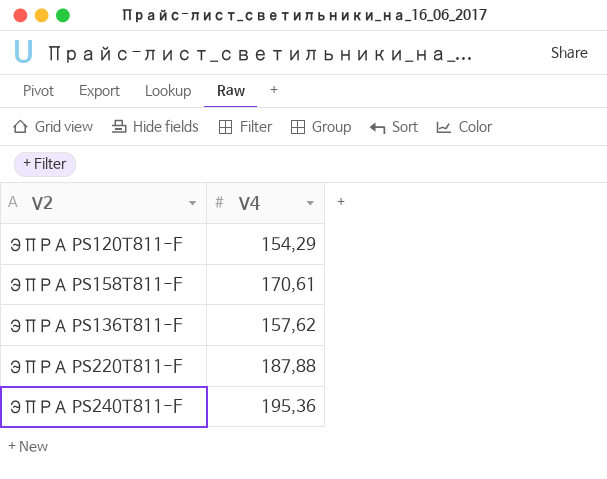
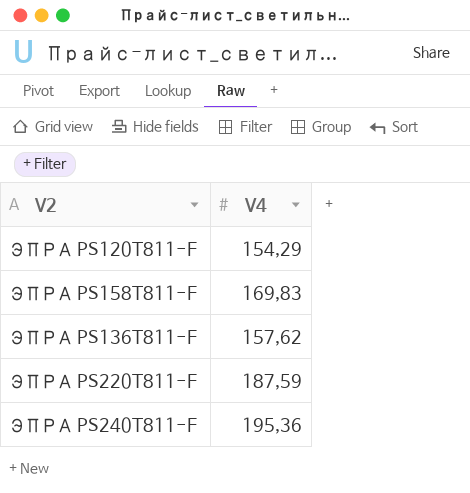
ЭПРА PS158T811-F | V4: 170,61 -> 169,83
ЭПРА PS220T811-F | V4: 187,88 -> 187,59

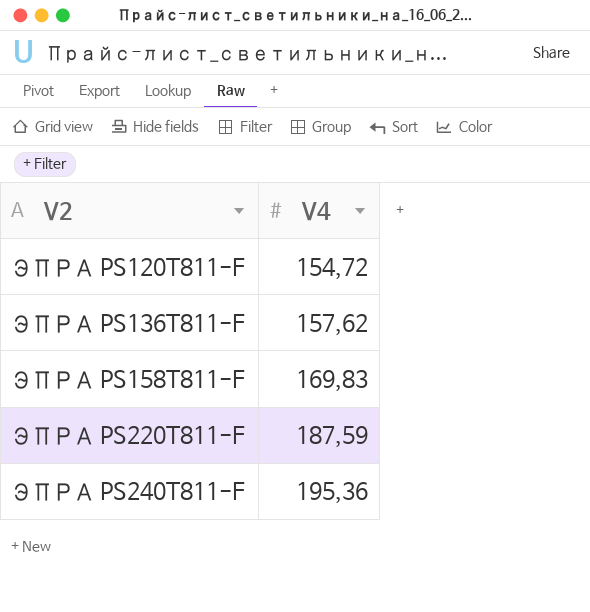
row order: none -> V2 ascending
ЭПРА PS120T811-F | V4: 154,29 -> 154,72

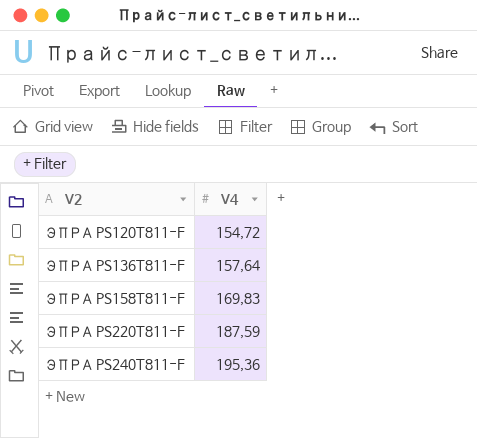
ЭПРА PS136T811-F | V4: 157,62 -> 157,64

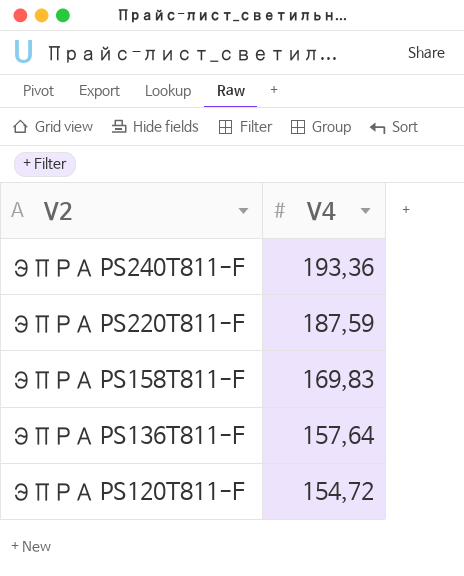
row order: V2 ascending -> V2 descending
ЭПРА PS240T811-F | V4: 195,36 -> 193,36

